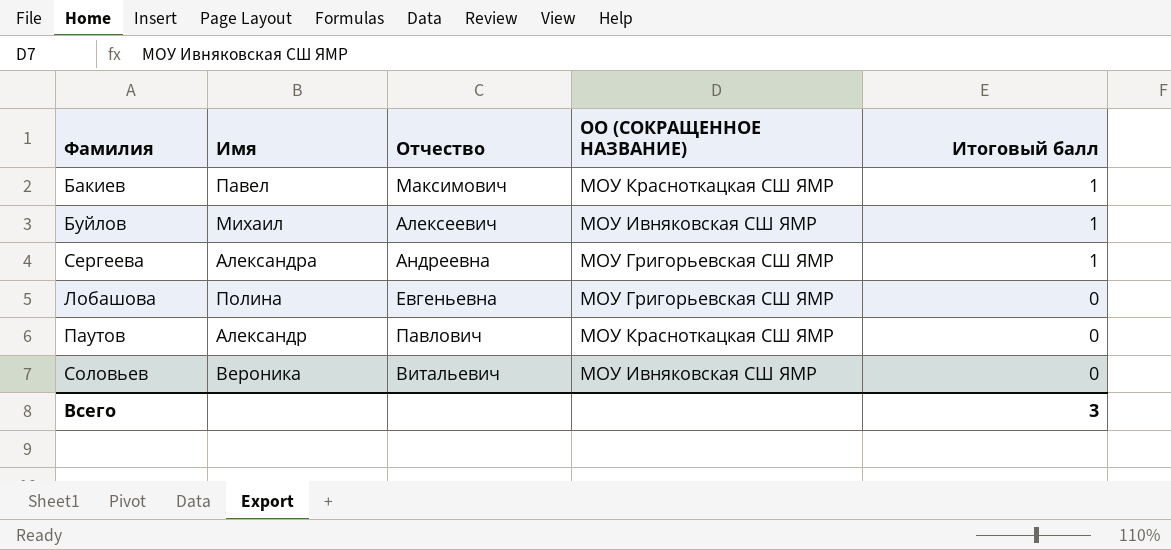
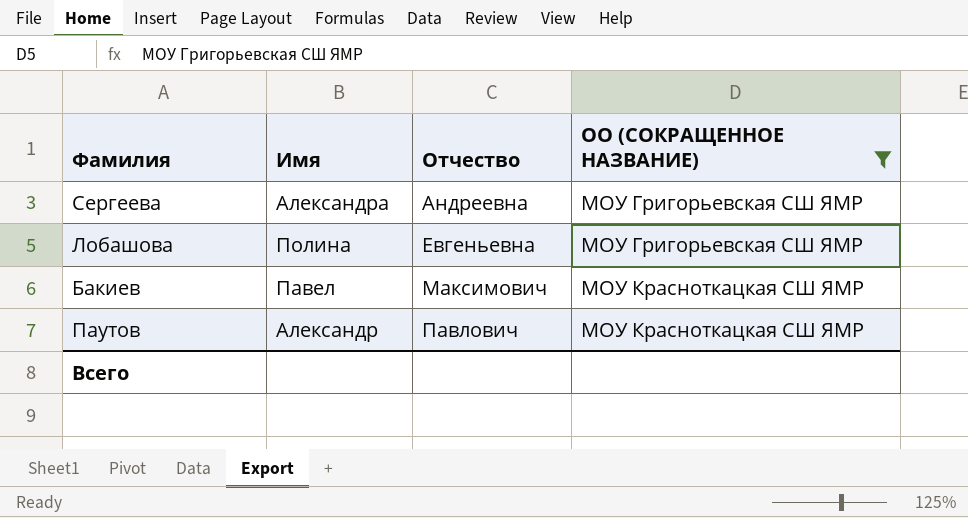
filter: none -> ОО (СОКРАЩЕННОЕ НАЗВАНИЕ) != МОУ Ивняковская СШ ЯМР
row order: Итоговый балл descending -> Отчество ascending
column Итоговый балл | position: 5 -> none

